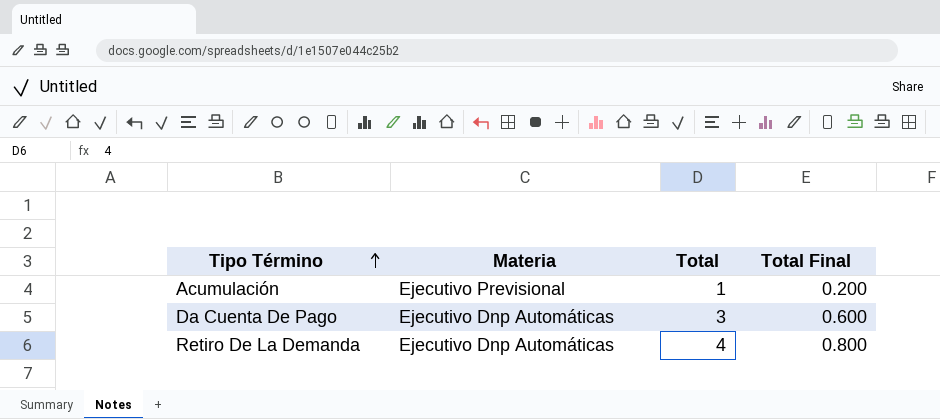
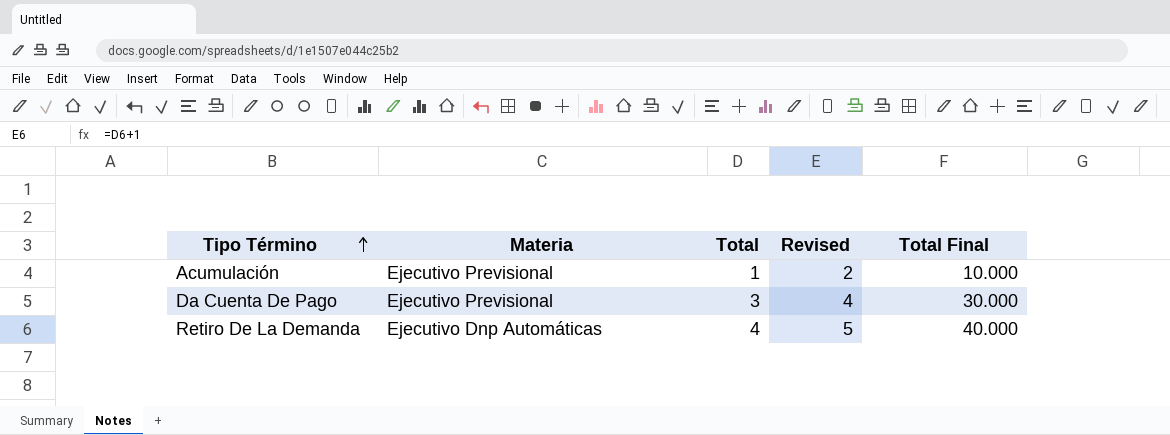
column Revised | formula: none -> [Total] + 1
column Total Final | formula: [Total] * 0.2 -> [Total] * 10
Da Cuenta De Pago | Materia: Ejecutivo Dnp Automáticas -> Ejecutivo Previsional

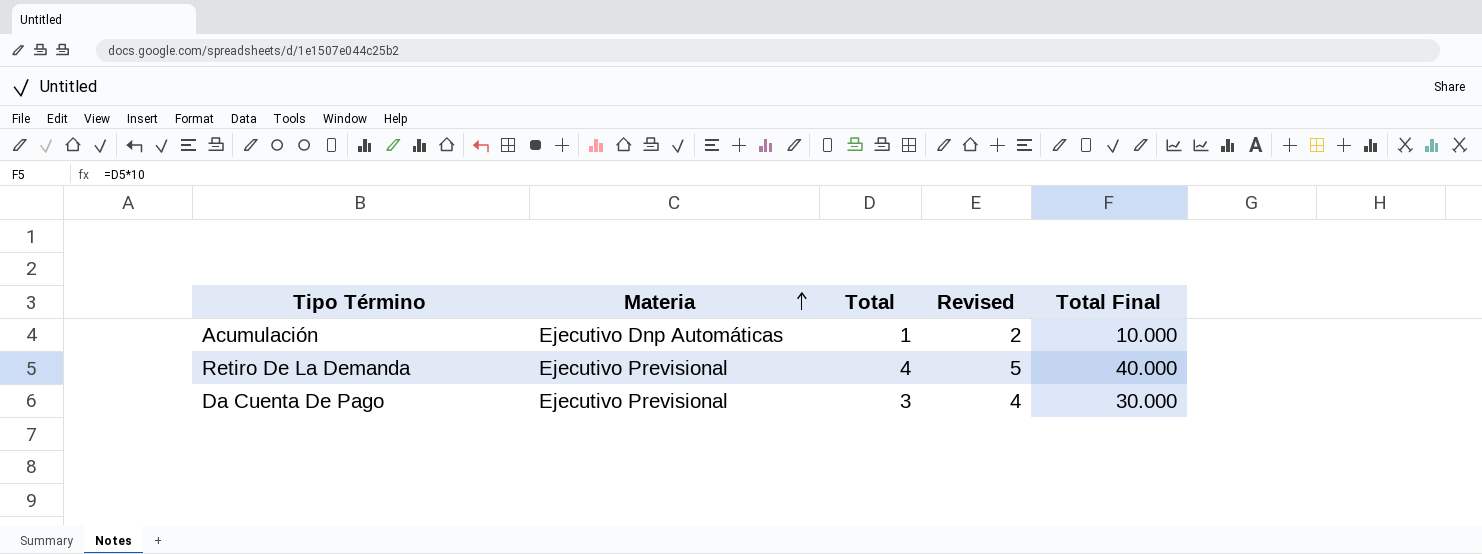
row order: Tipo Término ascending -> Materia ascending
Acumulación | Materia: Ejecutivo Previsional -> Ejecutivo Dnp Automáticas
Retiro De La Demanda | Materia: Ejecutivo Dnp Automáticas -> Ejecutivo Previsional

